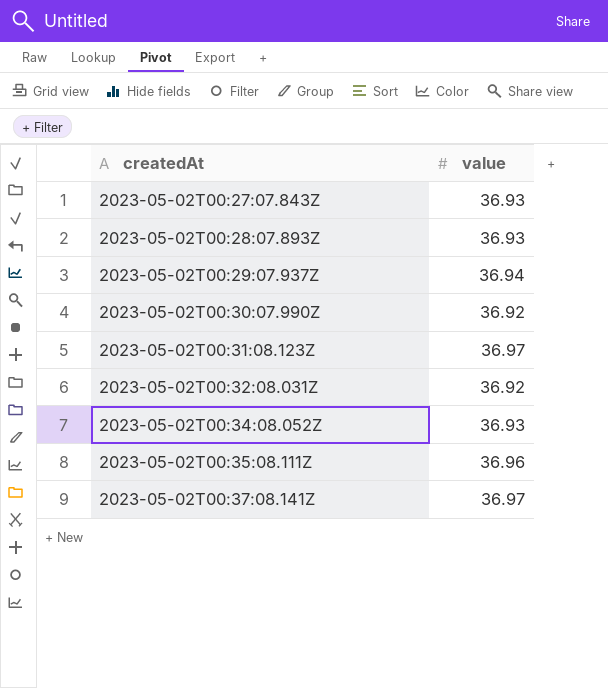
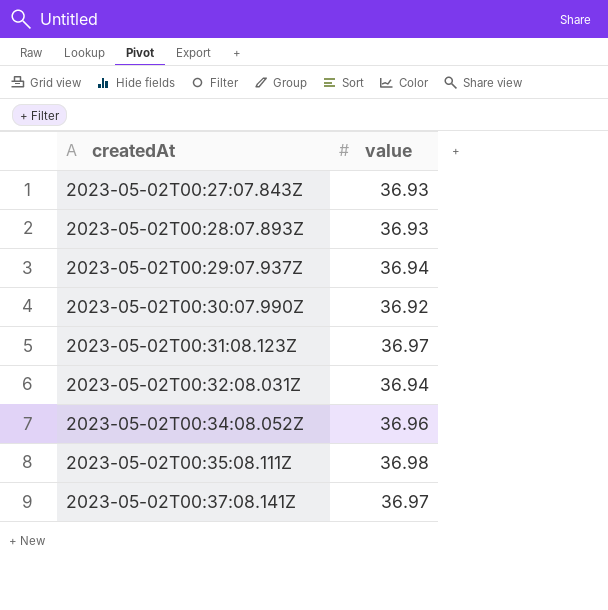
2023-05-02T00:32:08.031Z | value: 36.92 -> 36.94
2023-05-02T00:34:08.052Z | value: 36.93 -> 36.96
2023-05-02T00:35:08.111Z | value: 36.96 -> 36.98

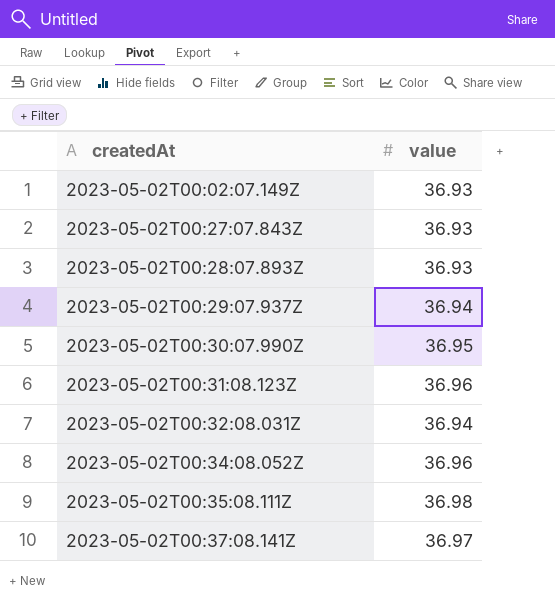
row 2023-05-02T00:02:07.149Z: none -> 36.93
2023-05-02T00:30:07.990Z | value: 36.92 -> 36.95
2023-05-02T00:31:08.123Z | value: 36.97 -> 36.96

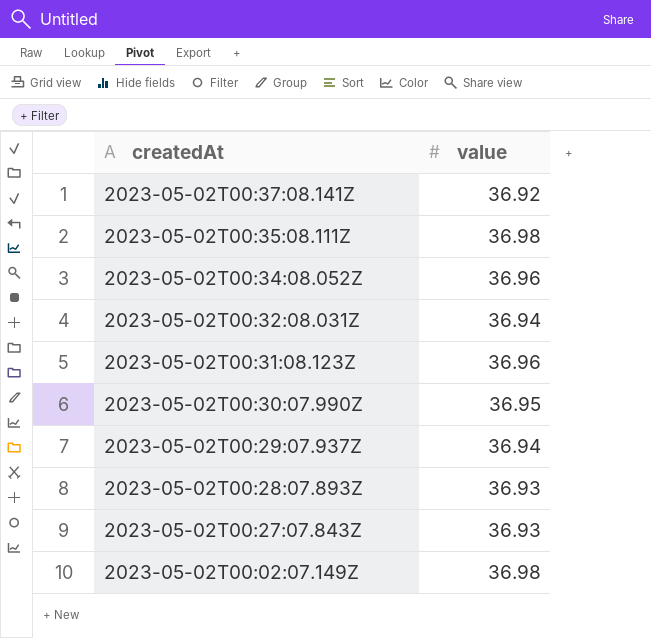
row order: createdAt ascending -> createdAt descending
2023-05-02T00:37:08.141Z | value: 36.97 -> 36.92
2023-05-02T00:02:07.149Z | value: 36.93 -> 36.98

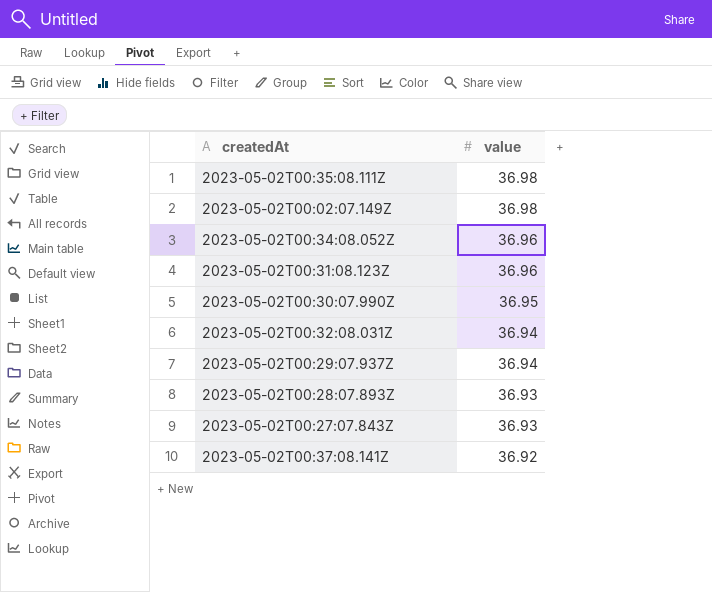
row order: createdAt descending -> value descending

